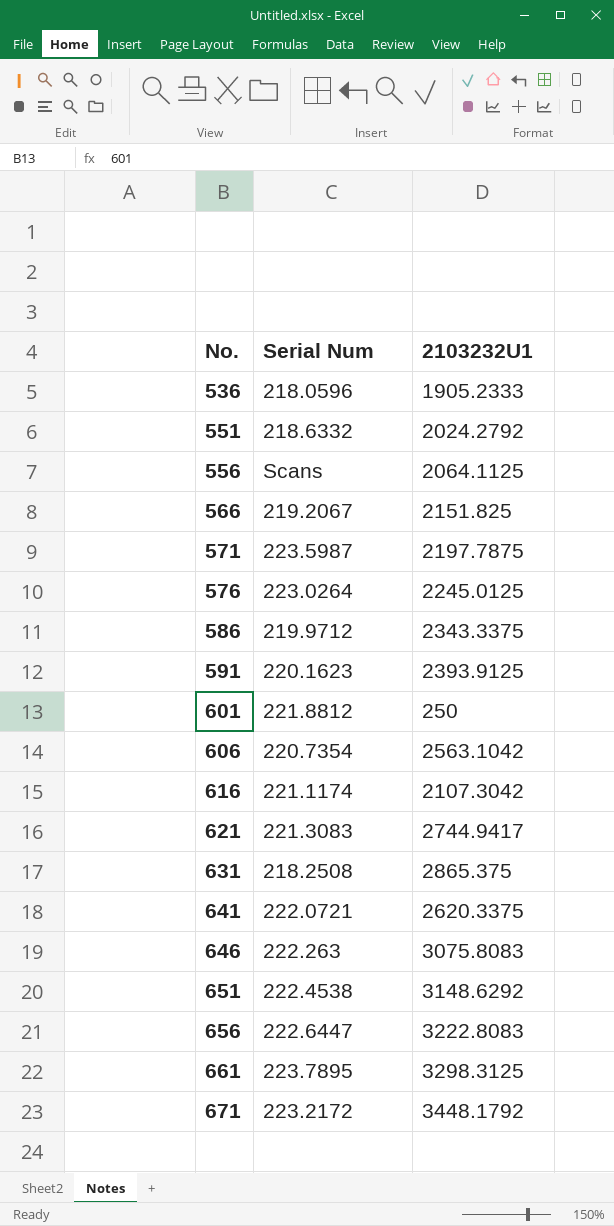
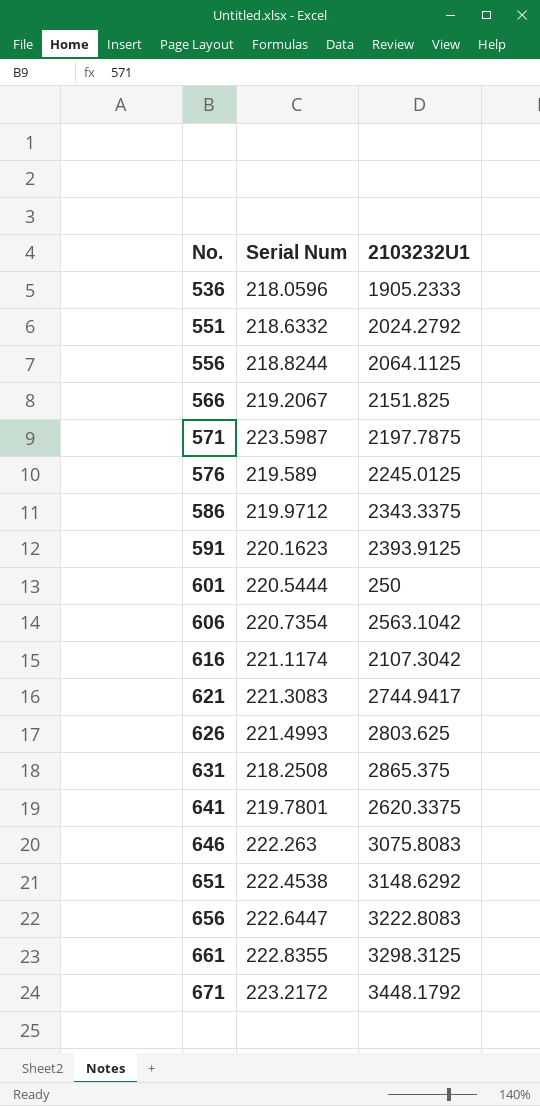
556 | Serial Num: Scans -> 218.8244
576 | Serial Num: 223.0264 -> 219.589
601 | Serial Num: 221.8812 -> 220.5444
row 626: none -> 221.4993 | 2803.625
641 | Serial Num: 222.0721 -> 219.7801
661 | Serial Num: 223.7895 -> 222.8355

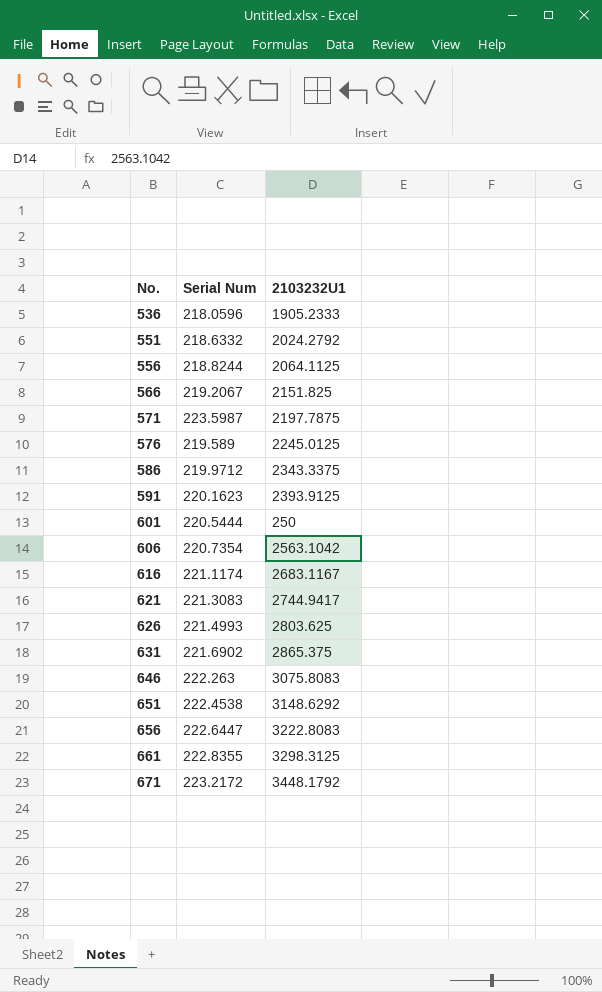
row 641: 219.7801 | 2620.3375 -> none
616 | 2103232U1: 2107.3042 -> 2683.1167
631 | Serial Num: 218.2508 -> 221.6902

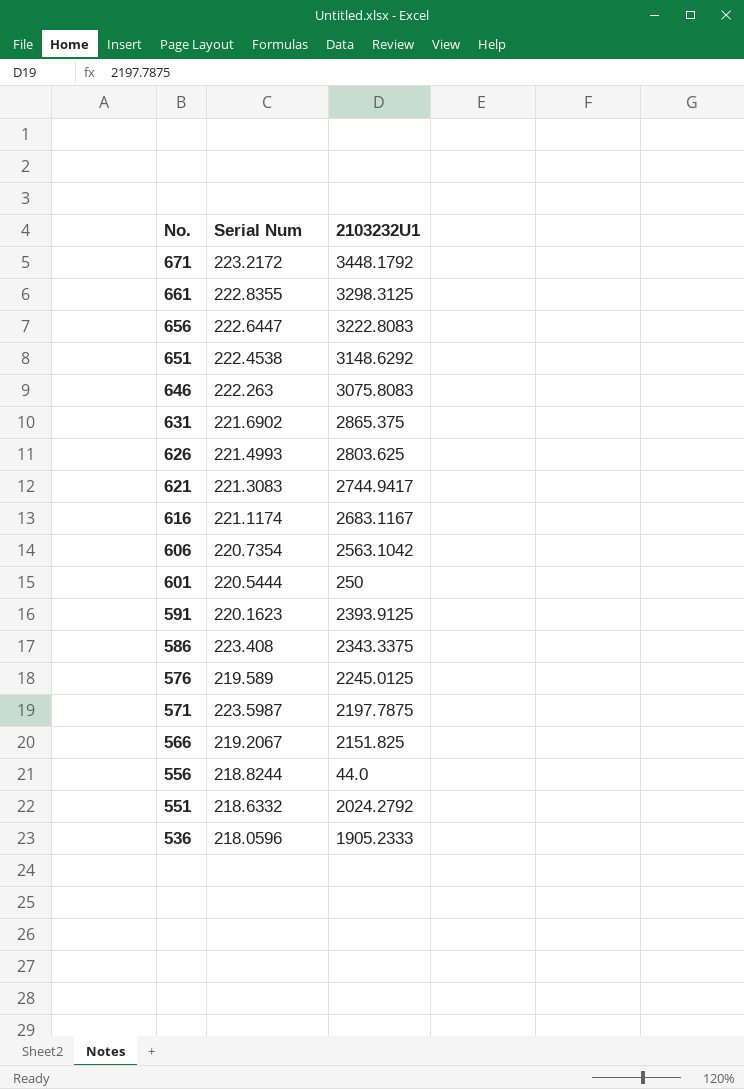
row order: No. ascending -> No. descending
586 | Serial Num: 219.9712 -> 223.408
556 | 2103232U1: 2064.1125 -> 44.0

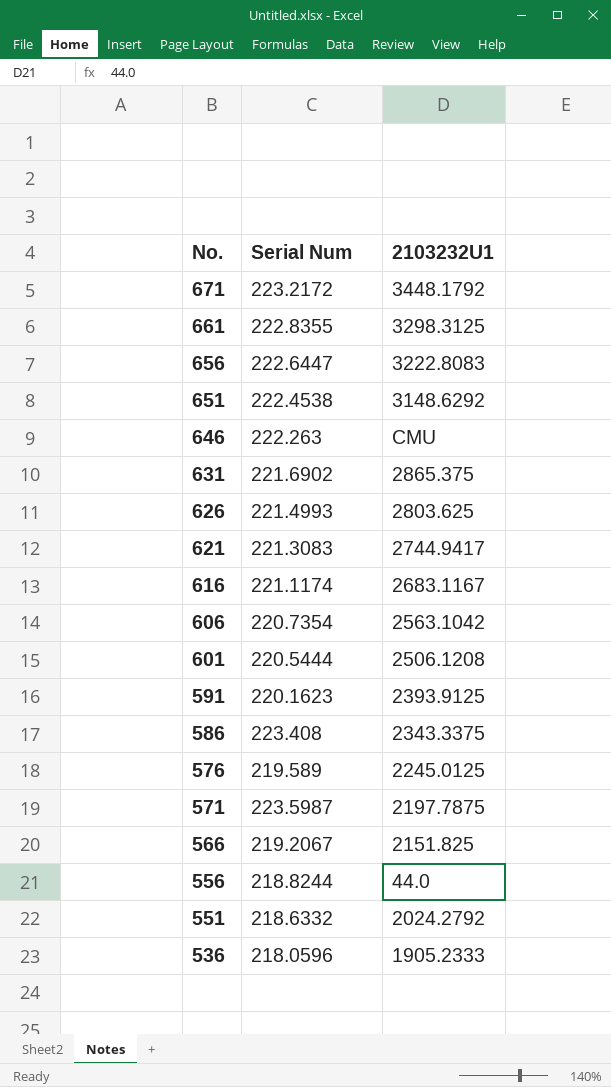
646 | 2103232U1: 3075.8083 -> CMU
601 | 2103232U1: 250 -> 2506.1208

